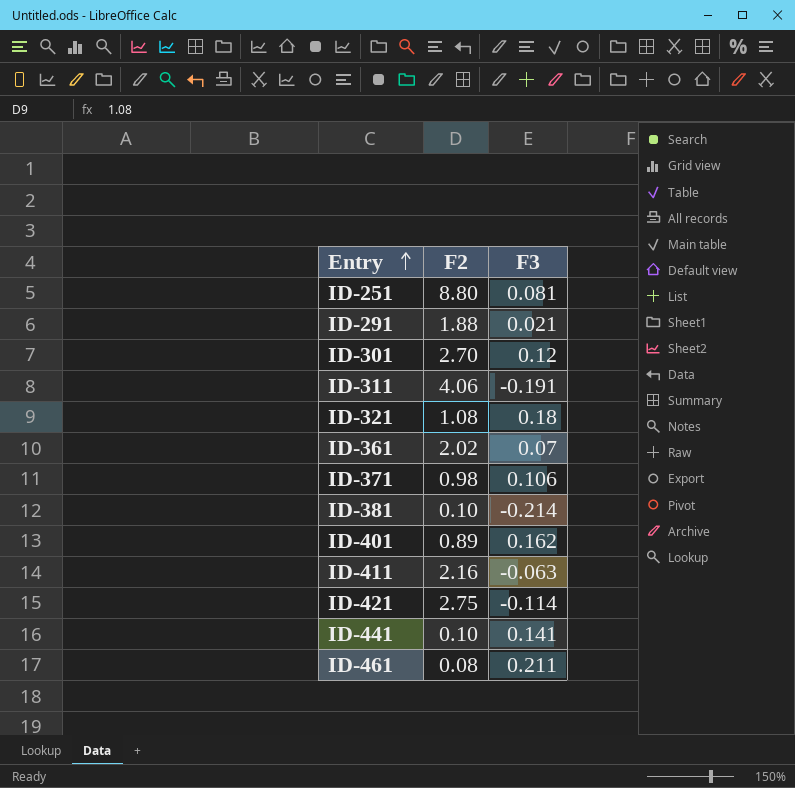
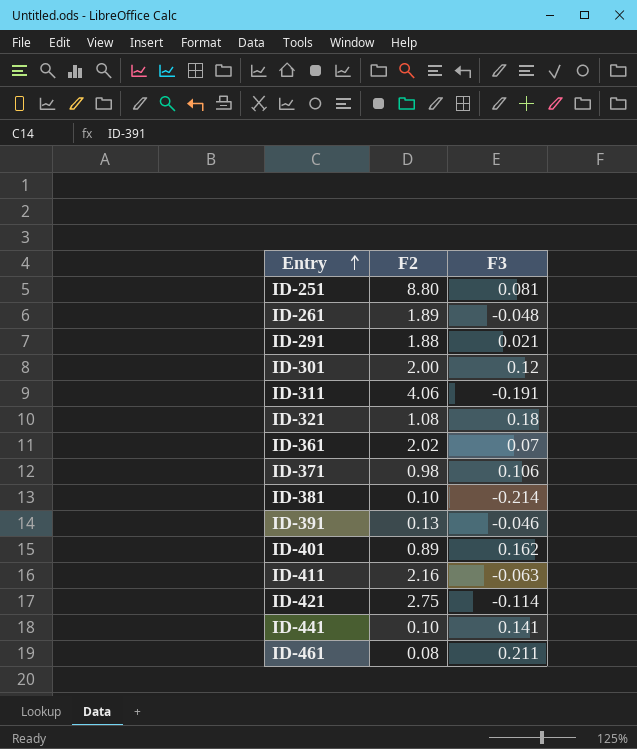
row ID-261: none -> 1.89 | -0.048
ID-301 | F2: 2.70 -> 2.00
row ID-391: none -> 0.13 | -0.046

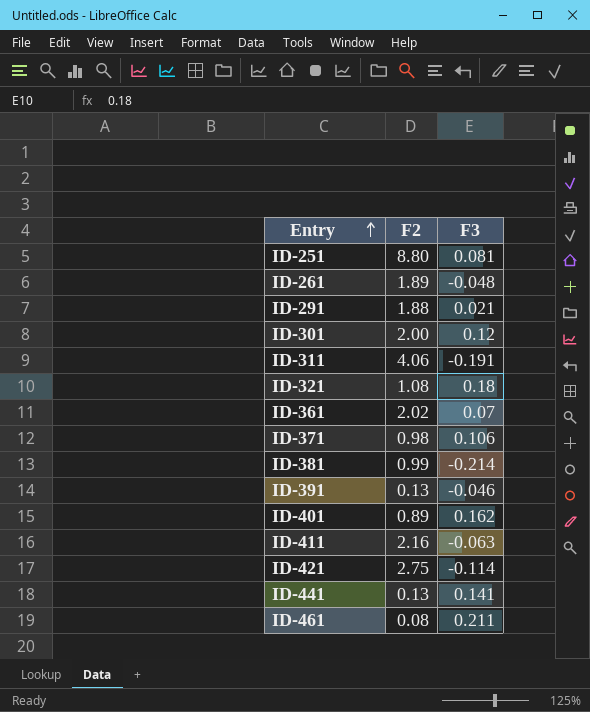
ID-381 | F2: 0.10 -> 0.99
ID-441 | F2: 0.10 -> 0.13

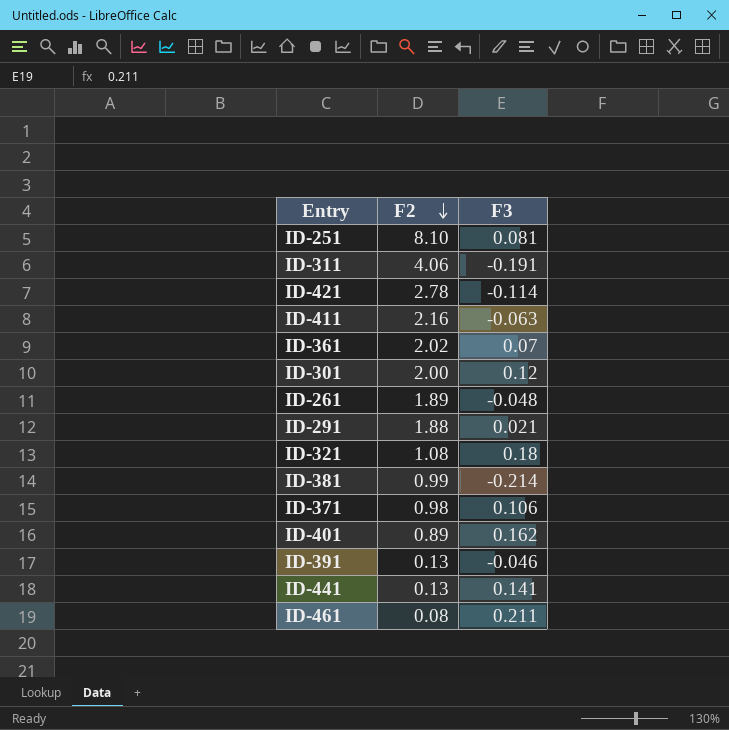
row order: Entry ascending -> F2 descending
ID-251 | F2: 8.80 -> 8.10
ID-421 | F2: 2.75 -> 2.78

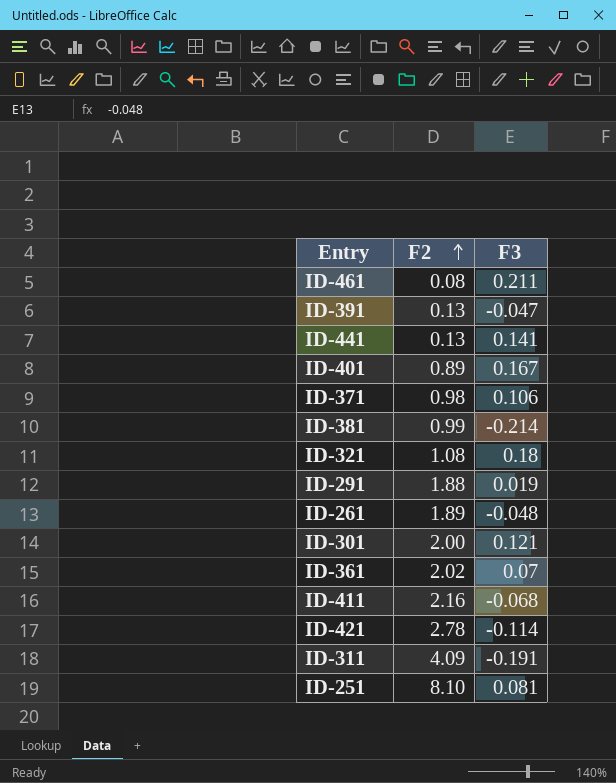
row order: F2 descending -> F2 ascending
ID-391 | F3: -0.046 -> -0.047
ID-401 | F3: 0.162 -> 0.167
ID-291 | F3: 0.021 -> 0.019
ID-301 | F3: 0.12 -> 0.121
ID-411 | F3: -0.063 -> -0.068
ID-311 | F2: 4.06 -> 4.09

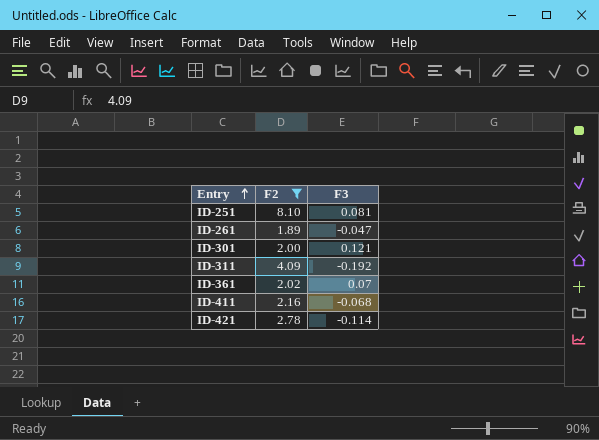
filter: none -> F2 >= 1.89
row order: F2 ascending -> Entry ascending
ID-261 | F3: -0.048 -> -0.047
ID-311 | F3: -0.191 -> -0.192

